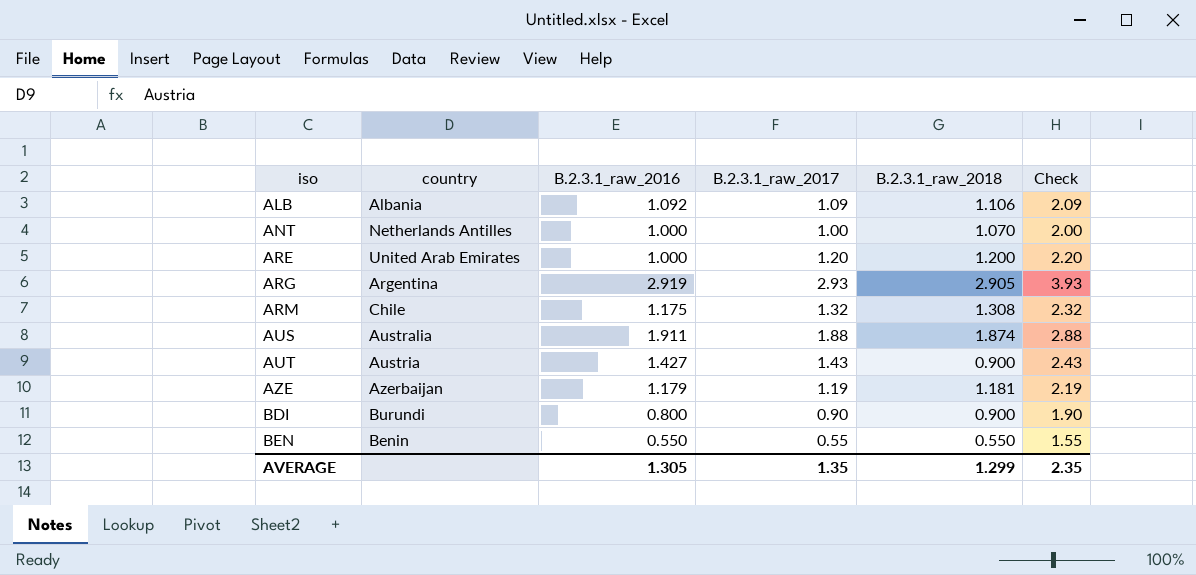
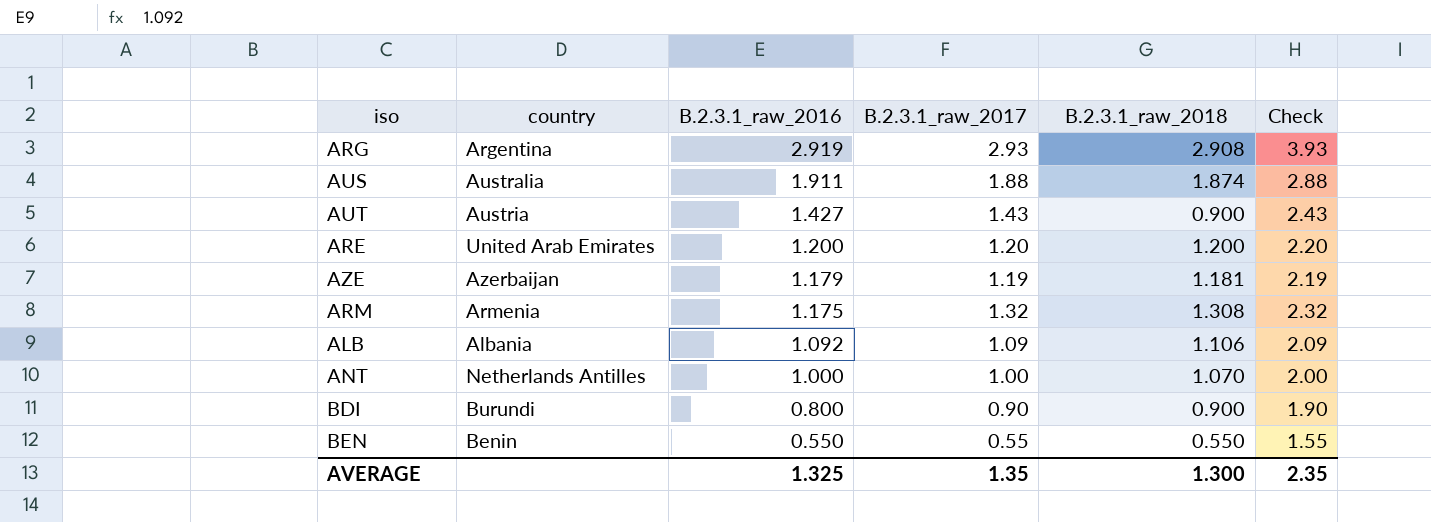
row order: iso ascending -> B.2.3.1_raw_2016 descending
ARG | B.2.3.1_raw_2018: 2.905 -> 2.908
ARE | B.2.3.1_raw_2016: 1.000 -> 1.200
ARM | country: Chile -> Armenia
AVERAGE | B.2.3.1_raw_2016: 1.305 -> 1.325
AVERAGE | B.2.3.1_raw_2018: 1.299 -> 1.300

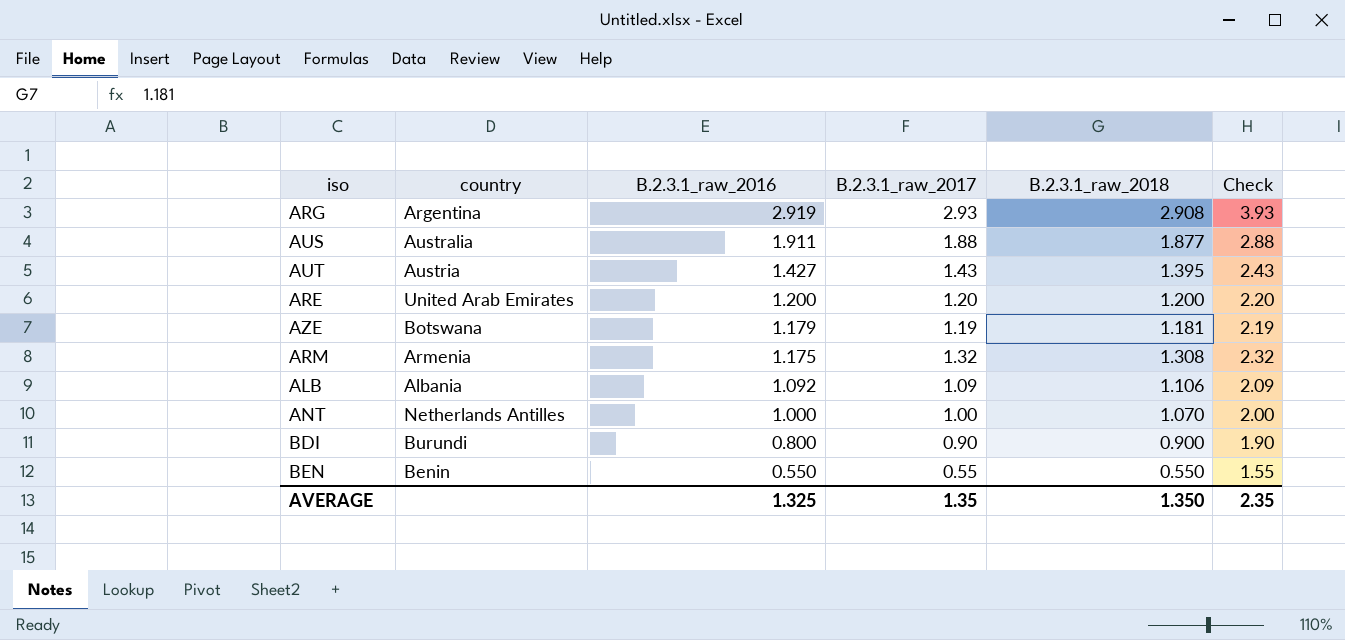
AUS | B.2.3.1_raw_2018: 1.874 -> 1.877
AUT | B.2.3.1_raw_2018: 0.900 -> 1.395
AZE | country: Azerbaijan -> Botswana
AVERAGE | B.2.3.1_raw_2018: 1.300 -> 1.350

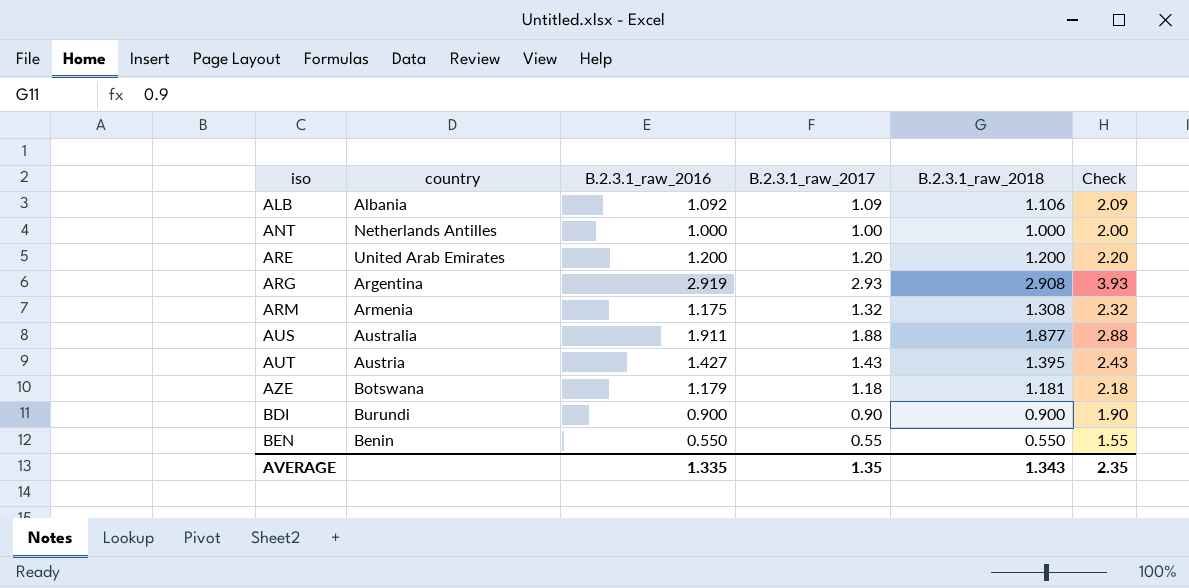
row order: B.2.3.1_raw_2016 descending -> iso ascending
ANT | B.2.3.1_raw_2018: 1.070 -> 1.000
AZE | B.2.3.1_raw_2017: 1.19 -> 1.18
AZE | Check: 2.19 -> 2.18
BDI | B.2.3.1_raw_2016: 0.800 -> 0.900
AVERAGE | B.2.3.1_raw_2016: 1.325 -> 1.335
AVERAGE | B.2.3.1_raw_2018: 1.350 -> 1.343

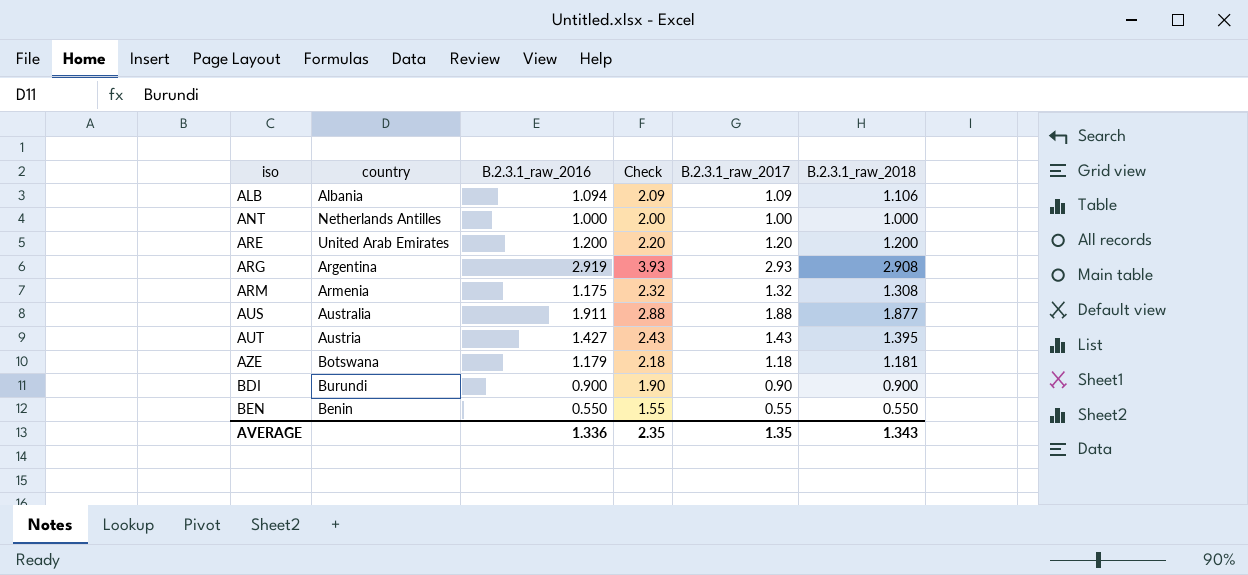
column Check | position: 6 -> 4
ALB | B.2.3.1_raw_2016: 1.092 -> 1.094
AVERAGE | B.2.3.1_raw_2016: 1.335 -> 1.336

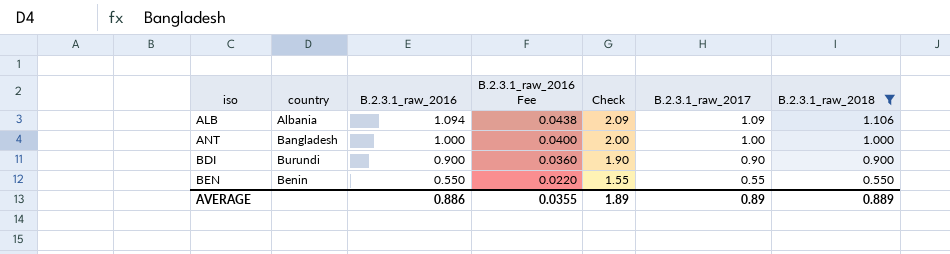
filter: none -> B.2.3.1_raw_2018 <= 1.106
column B.2.3.1_raw_2016 Fee | formula: none -> [B.2.3.1_raw_2016] * 0.04
ANT | country: Netherlands Antilles -> Bangladesh
AVERAGE | B.2.3.1_raw_2016: 1.336 -> 0.886
AVERAGE | Check: 2.35 -> 1.89
AVERAGE | B.2.3.1_raw_2017: 1.35 -> 0.89
AVERAGE | B.2.3.1_raw_2018: 1.343 -> 0.889

